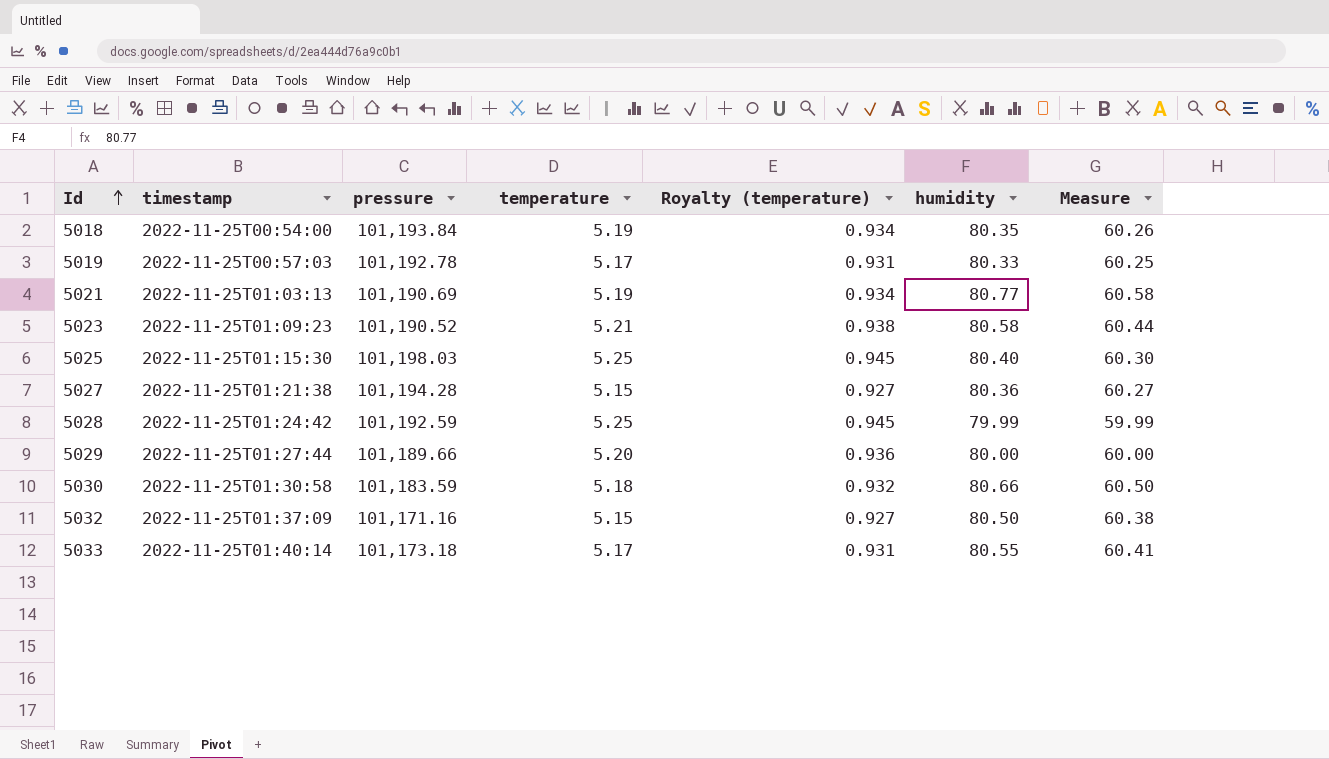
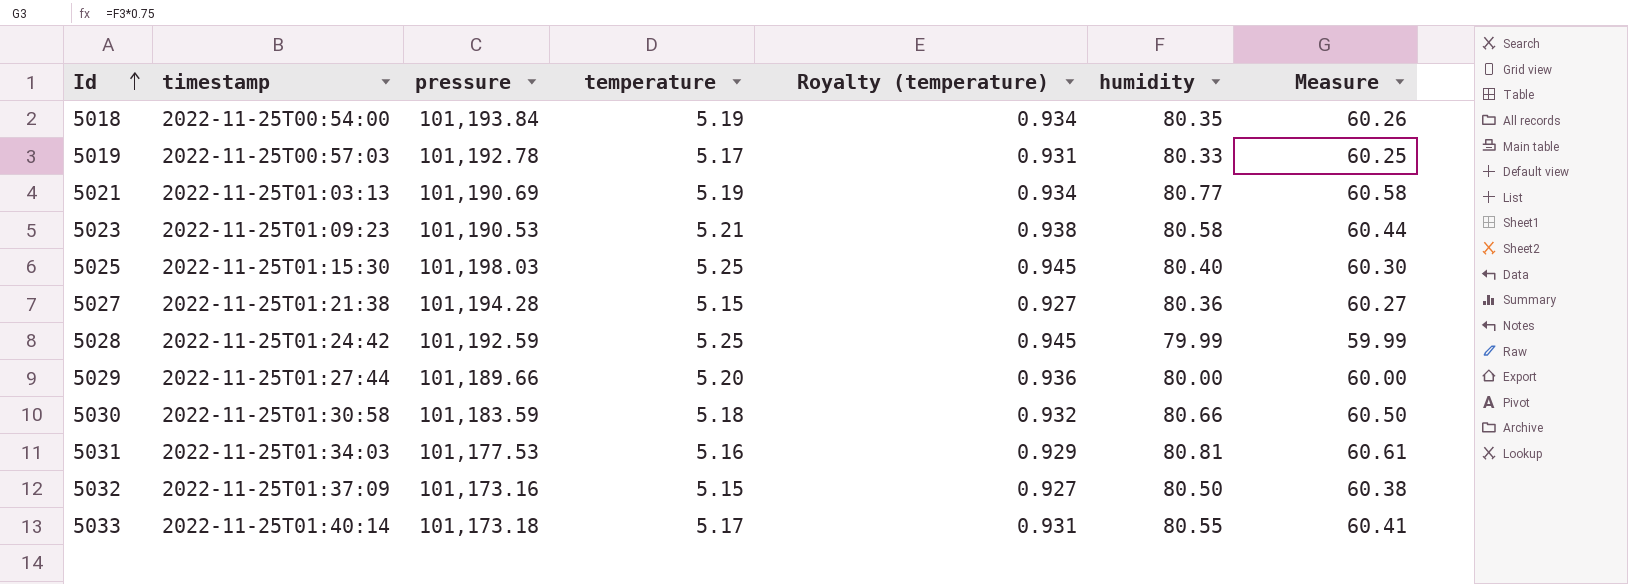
5023 | pressure: 101,190.52 -> 101,190.53
row 5031: none -> 2022-11-25T01:34:03 | 101,177.53 | 5.16 | 0.929 | 80.81 | 60.61
5032 | pressure: 101,171.16 -> 101,173.16

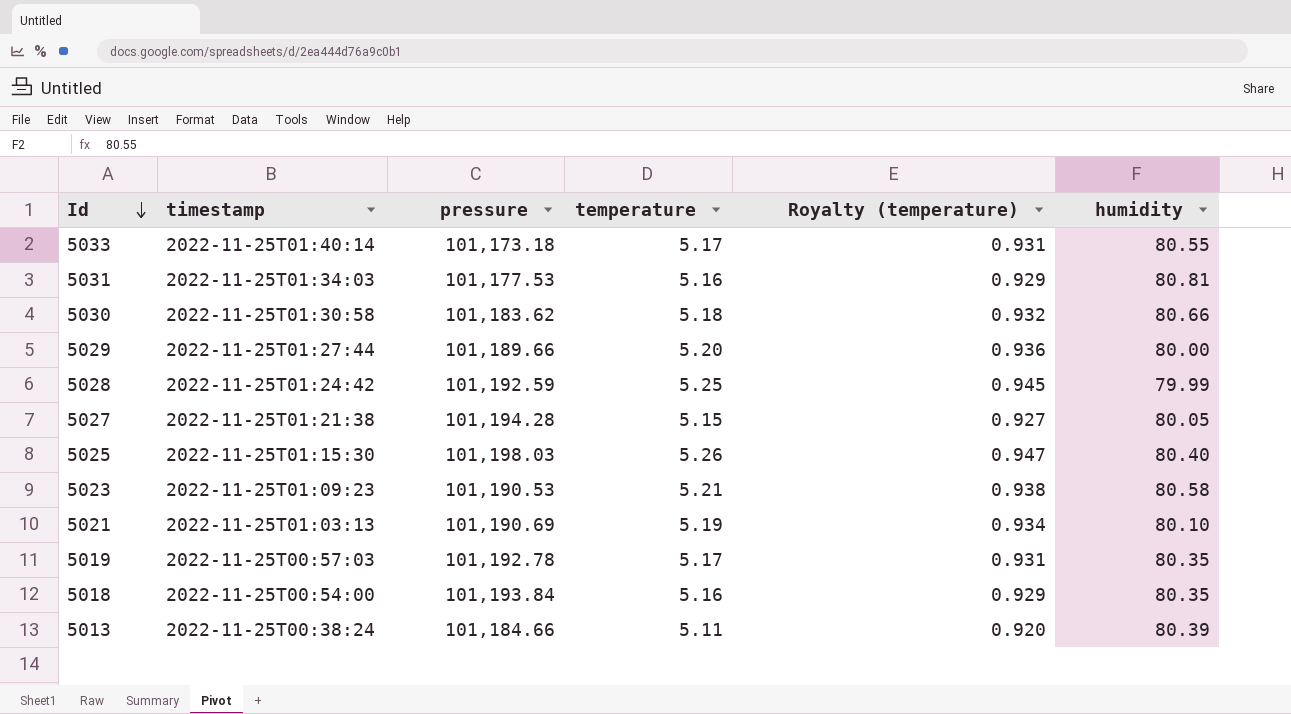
row order: Id ascending -> Id descending
column Measure | formula: [humidity] * 0.75 -> none
row 5032: 2022-11-25T01:37:09 | 101,173.16 | 5.15 | 0.927 | 80.50 | 60.38 -> none
5030 | pressure: 101,183.59 -> 101,183.62
5027 | humidity: 80.36 -> 80.05
5025 | temperature: 5.25 -> 5.26
5025 | Royalty (temperature): 0.945 -> 0.947
5021 | humidity: 80.77 -> 80.10
5019 | humidity: 80.33 -> 80.35
5018 | temperature: 5.19 -> 5.16
5018 | Royalty (temperature): 0.934 -> 0.929
row 5013: none -> 2022-11-25T00:38:24 | 101,184.66 | 5.11 | 0.920 | 80.39

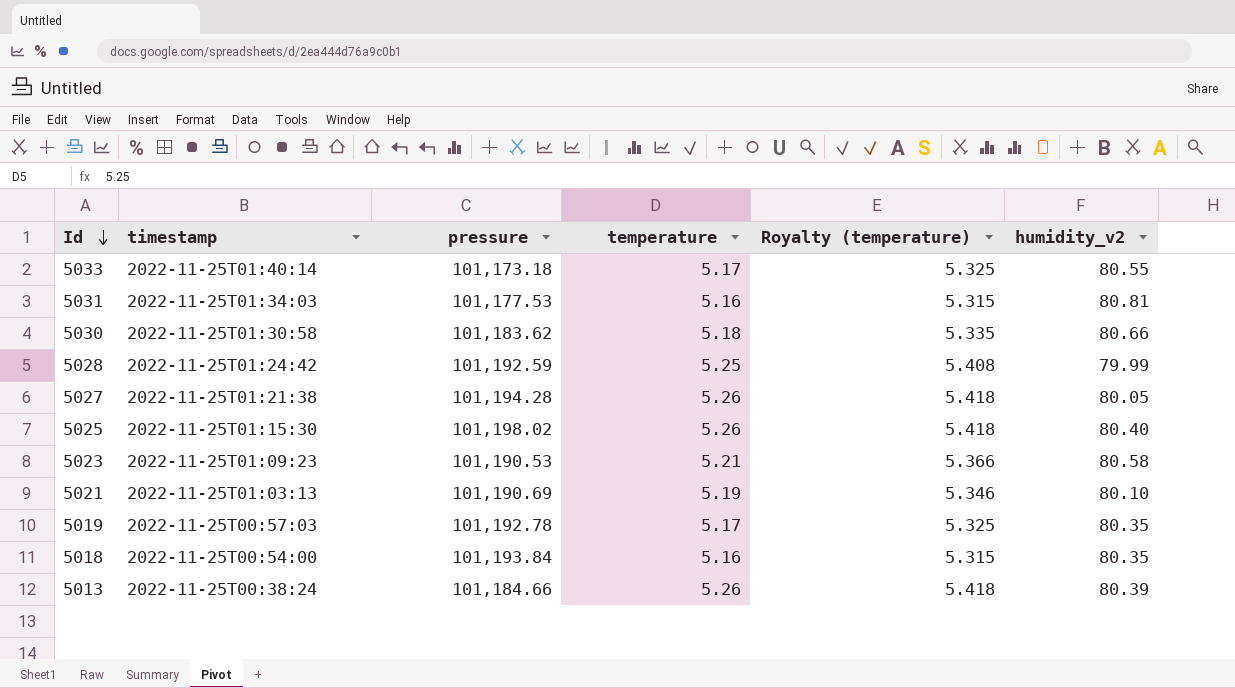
column Royalty (temperature) | formula: [temperature] * 0.18 -> [temperature] * 1.03
column name: humidity -> humidity_v2
row 5029: 2022-11-25T01:27:44 | 101,189.66 | 5.20 | 0.936 | 80.00 -> none
5027 | temperature: 5.15 -> 5.26
5025 | pressure: 101,198.03 -> 101,198.02
5013 | temperature: 5.11 -> 5.26

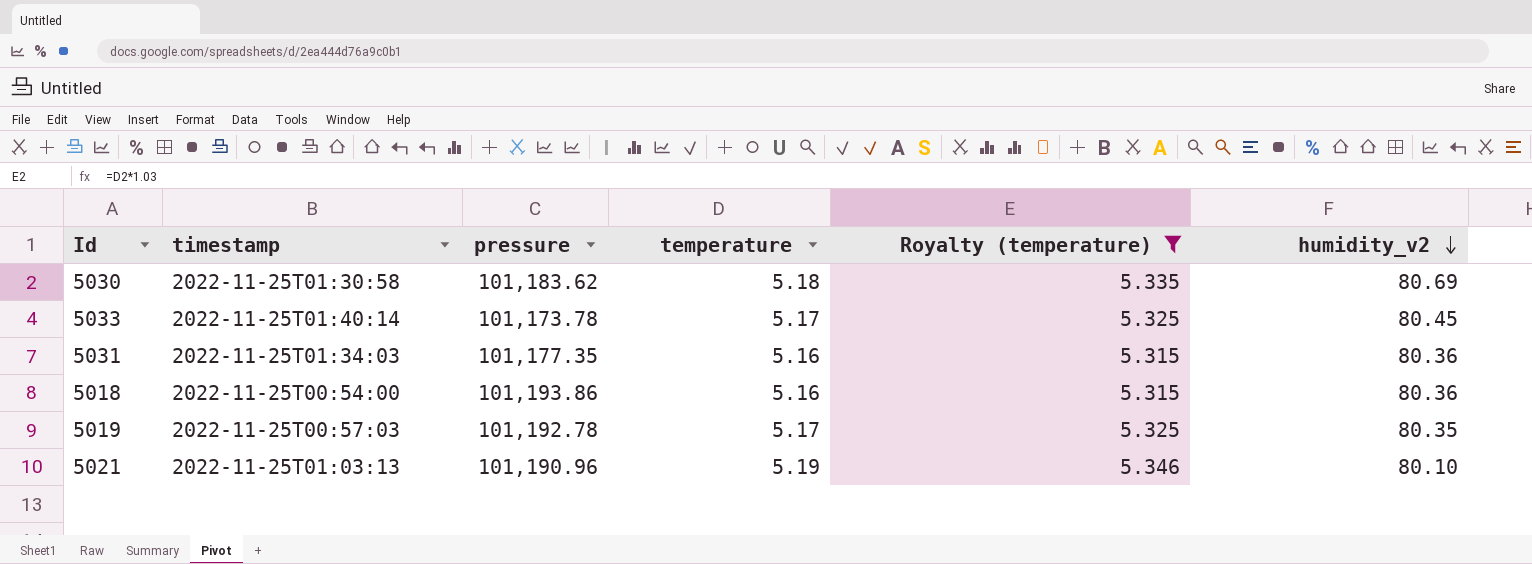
filter: none -> Royalty (temperature) <= 5.346
row order: Id descending -> humidity_v2 descending
5030 | humidity_v2: 80.66 -> 80.69
5033 | pressure: 101,173.18 -> 101,173.78
5033 | humidity_v2: 80.55 -> 80.45
5031 | pressure: 101,177.53 -> 101,177.35
5031 | humidity_v2: 80.81 -> 80.36
5018 | pressure: 101,193.84 -> 101,193.86
5018 | humidity_v2: 80.35 -> 80.36
5021 | pressure: 101,190.69 -> 101,190.96

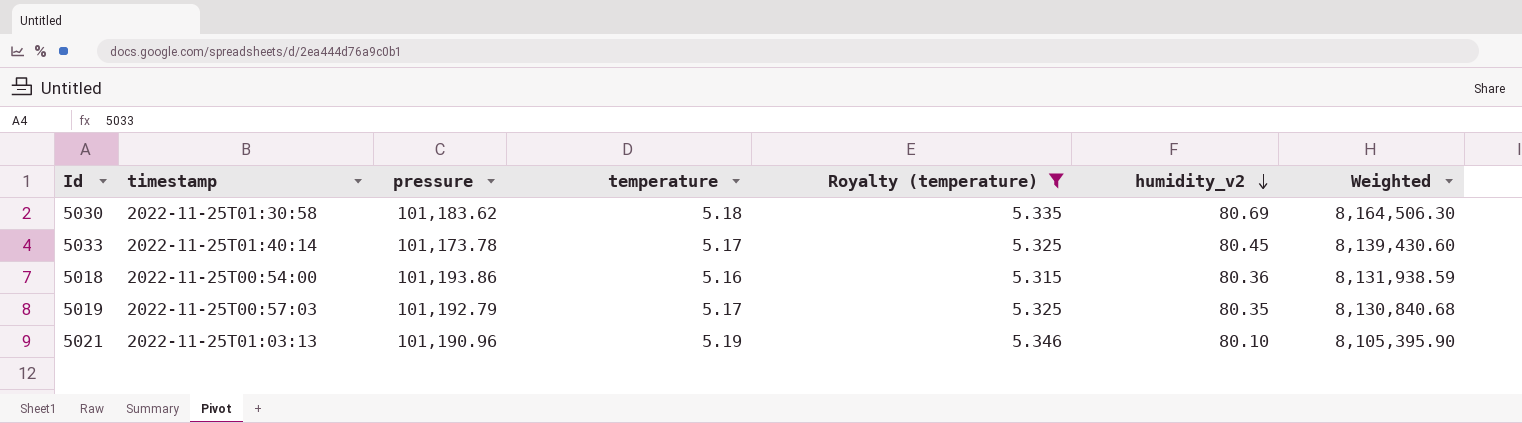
column Weighted | formula: none -> [pressure] * [humidity_v2]
row 5031: 2022-11-25T01:34:03 | 101,177.35 | 5.16 | 5.315 | 80.36 -> none
5019 | pressure: 101,192.78 -> 101,192.79

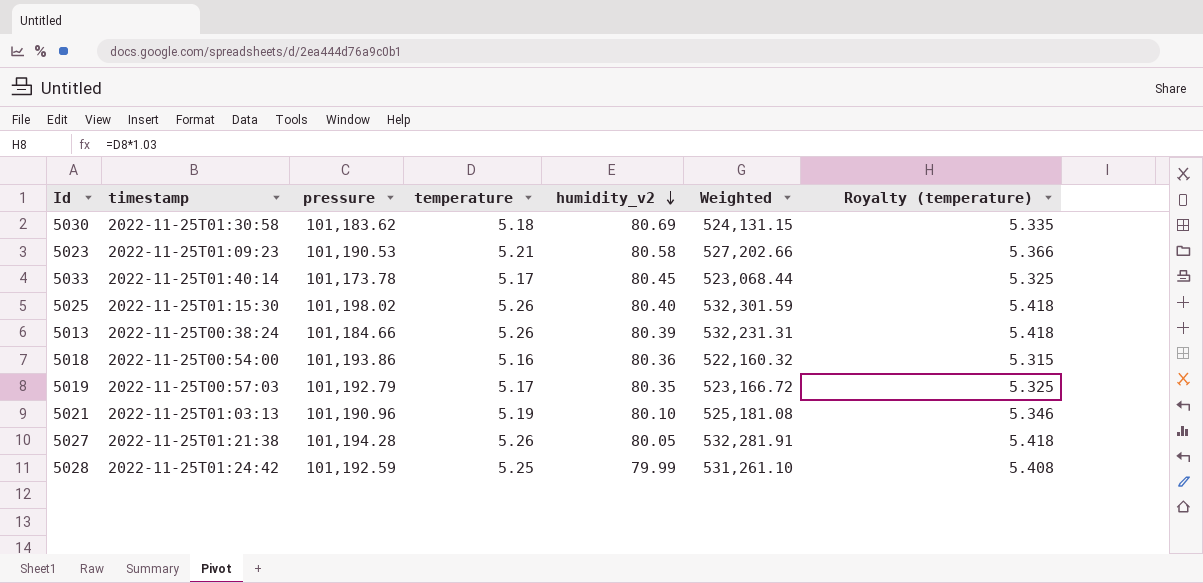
filter: Royalty (temperature) <= 5.346 -> none
column Weighted | formula: [pressure] * [humidity_v2] -> [pressure] * [temperature]
column Royalty (temperature) | position: 5 -> 7

